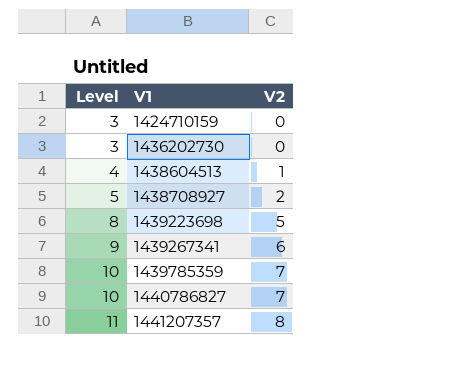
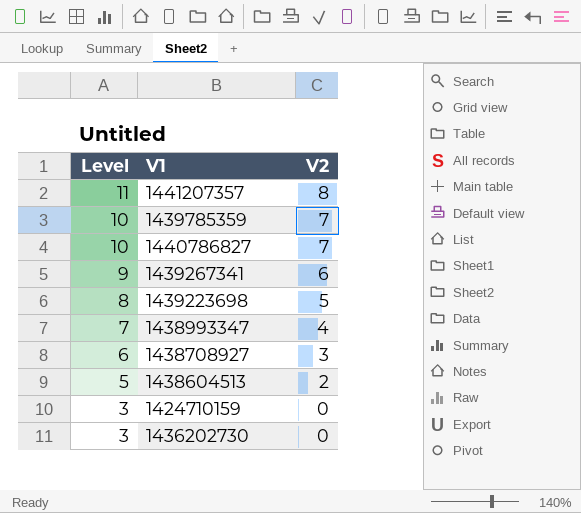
row order: Level ascending -> Level descending
row 1438993347: none -> 7 | 4
1438708927 | Level: 5 -> 6
1438708927 | V2: 2 -> 3
1438604513 | Level: 4 -> 5
1438604513 | V2: 1 -> 2

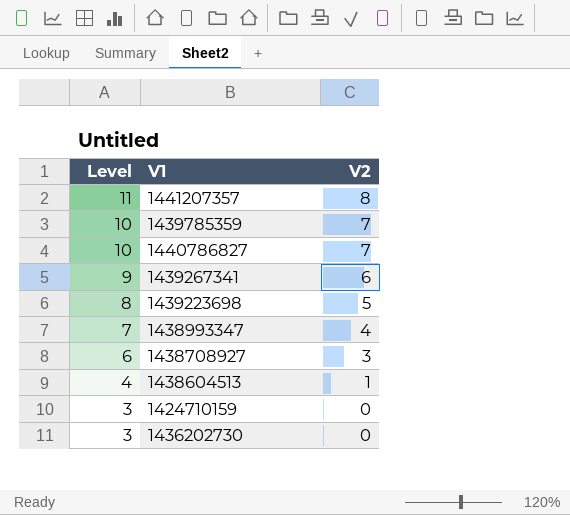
1438604513 | Level: 5 -> 4
1438604513 | V2: 2 -> 1

